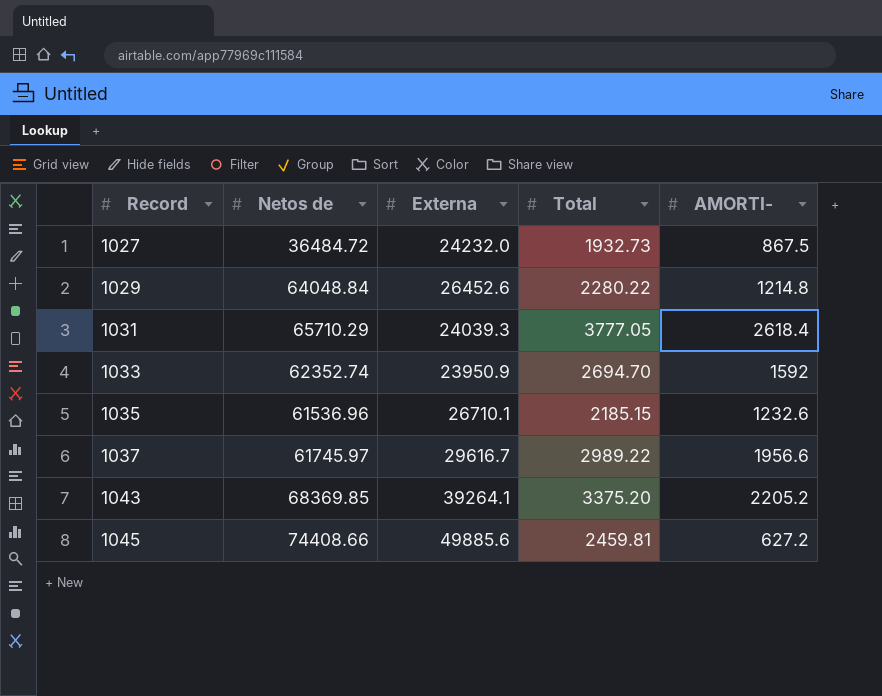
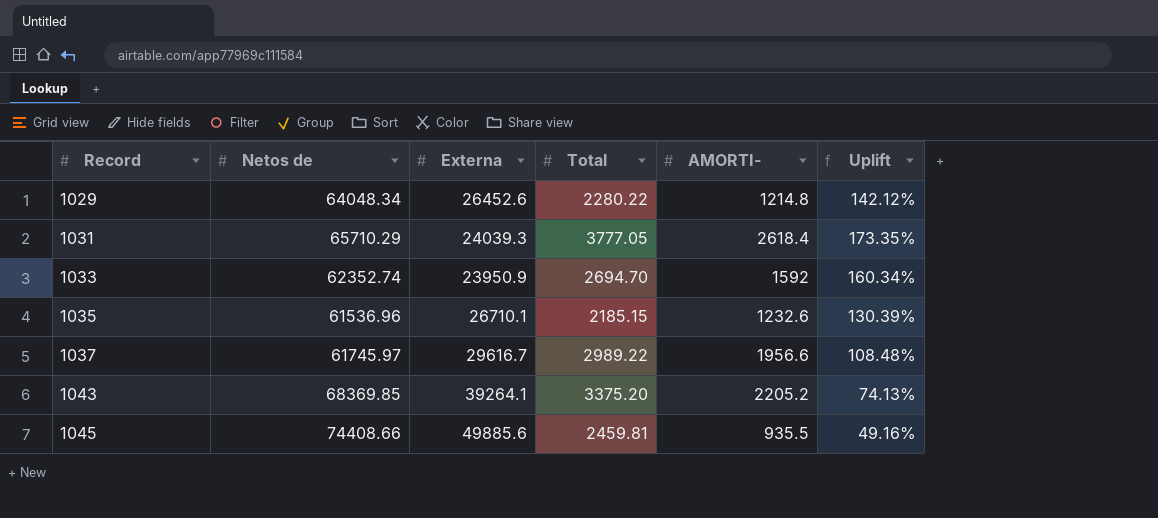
column Uplift | formula: none -> ([Netos de] - [Externa]) / [Externa]
row 1027: 36484.72 | 24232.0 | 1932.73 | 867.5 -> none
1029 | Netos de: 64048.84 -> 64048.34
1045 | AMORTI-: 627.2 -> 935.5

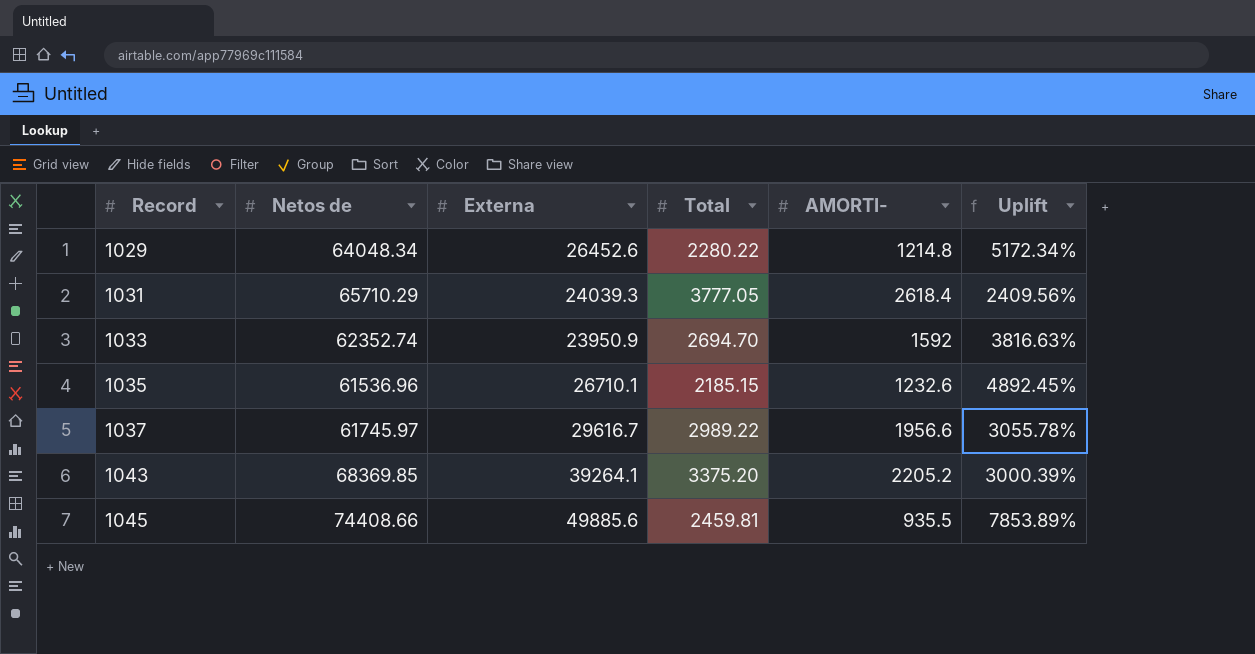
column Uplift | formula: ([Netos de] - [Externa]) / [Externa] -> ([Netos de] - [AMORTI-]) / [AMORTI-]

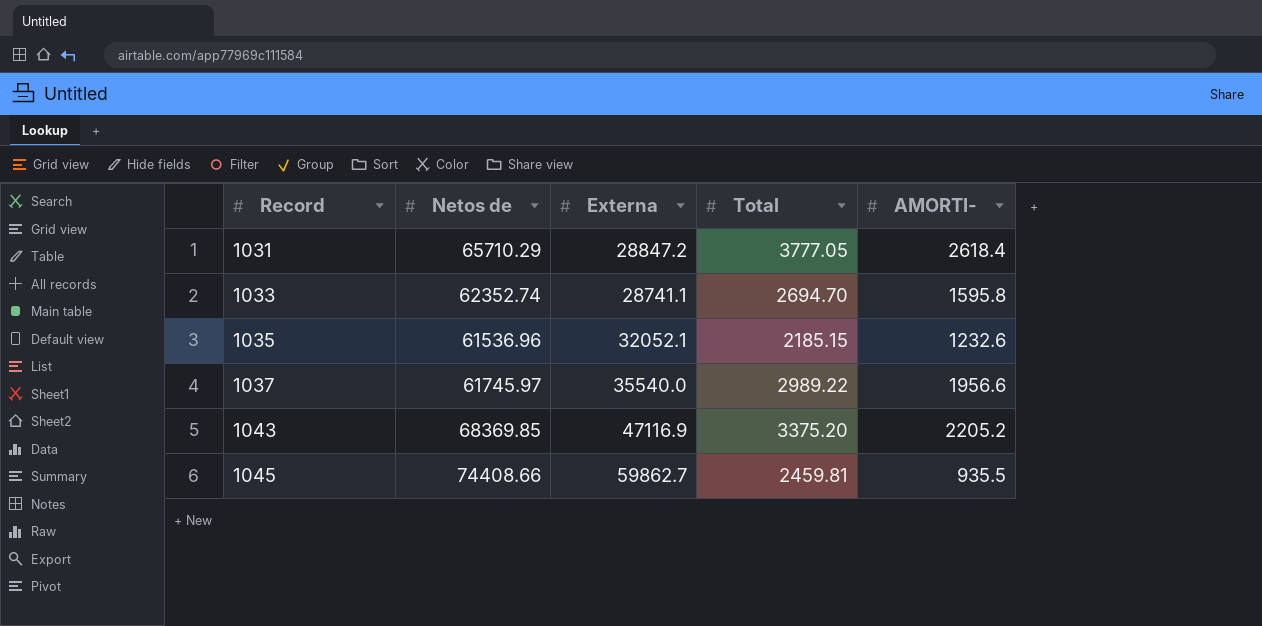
column Uplift | formula: ([Netos de] - [AMORTI-]) / [AMORTI-] -> none
row 1029: 64048.34 | 26452.6 | 2280.22 | 1214.8 | 5172.34% -> none
1031 | Externa: 24039.3 -> 28847.2
1033 | Externa: 23950.9 -> 28741.1
1033 | AMORTI-: 1592 -> 1595.8
1035 | Externa: 26710.1 -> 32052.1
1037 | Externa: 29616.7 -> 35540.0
1043 | Externa: 39264.1 -> 47116.9
1045 | Externa: 49885.6 -> 59862.7

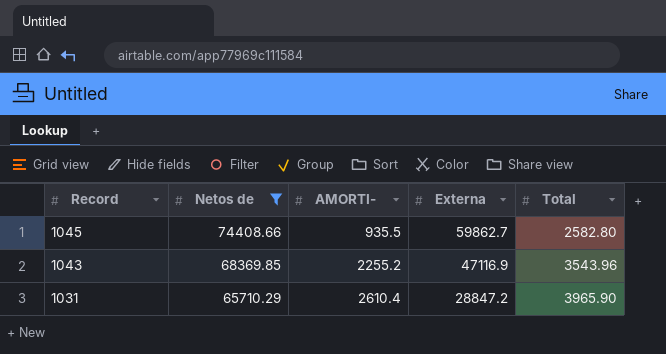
filter: none -> Netos de >= 65710.29
row order: Record ascending -> Record descending
column AMORTI- | position: 5 -> 3
1045 | Total: 2459.81 -> 2582.80
1043 | AMORTI-: 2205.2 -> 2255.2
1043 | Total: 3375.20 -> 3543.96
1031 | AMORTI-: 2618.4 -> 2610.4
1031 | Total: 3777.05 -> 3965.90

